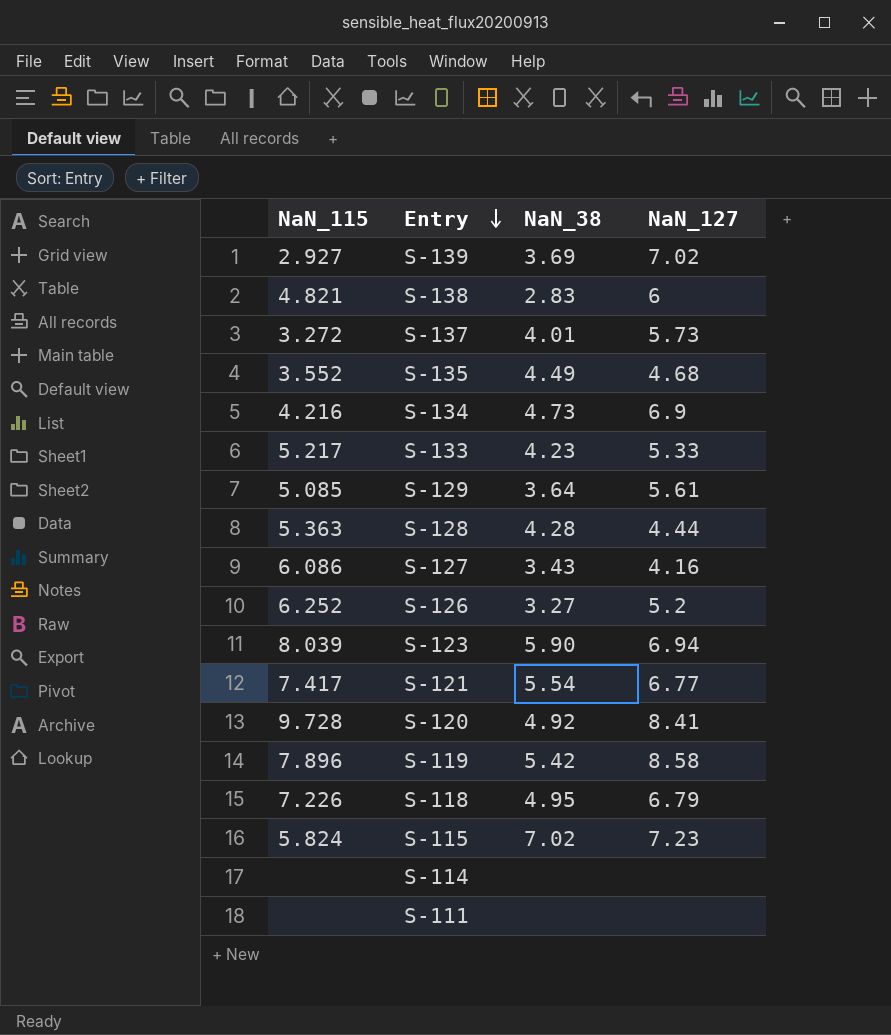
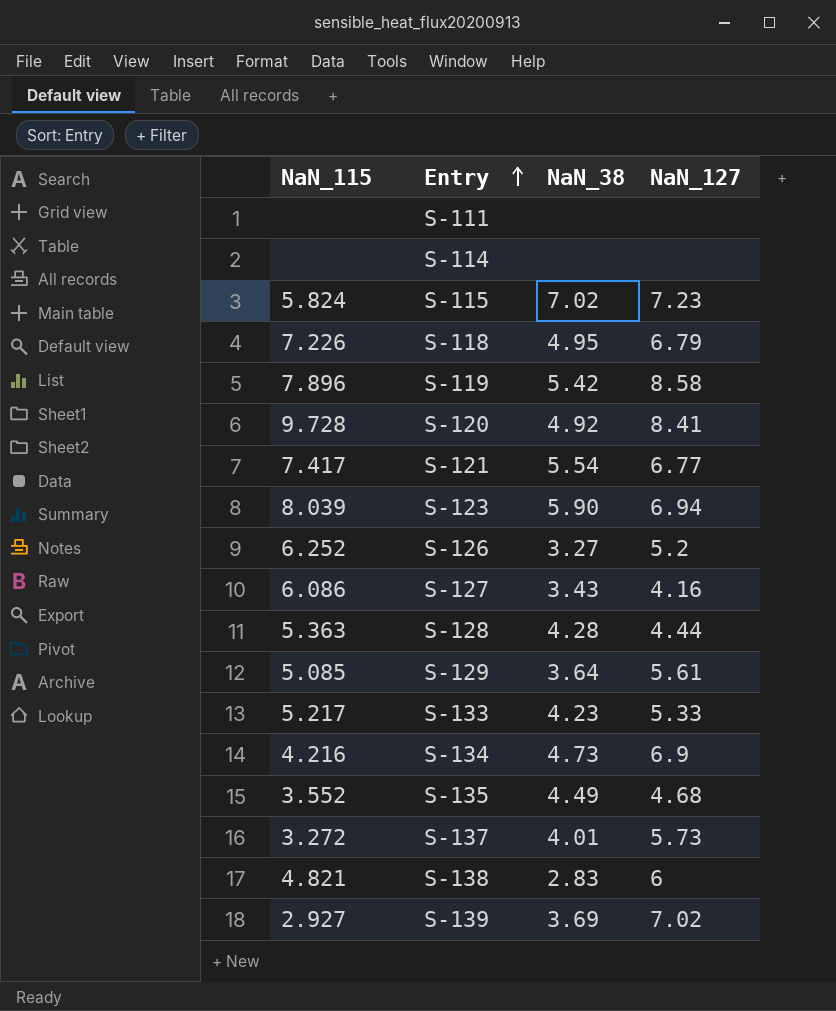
row order: Entry descending -> Entry ascending

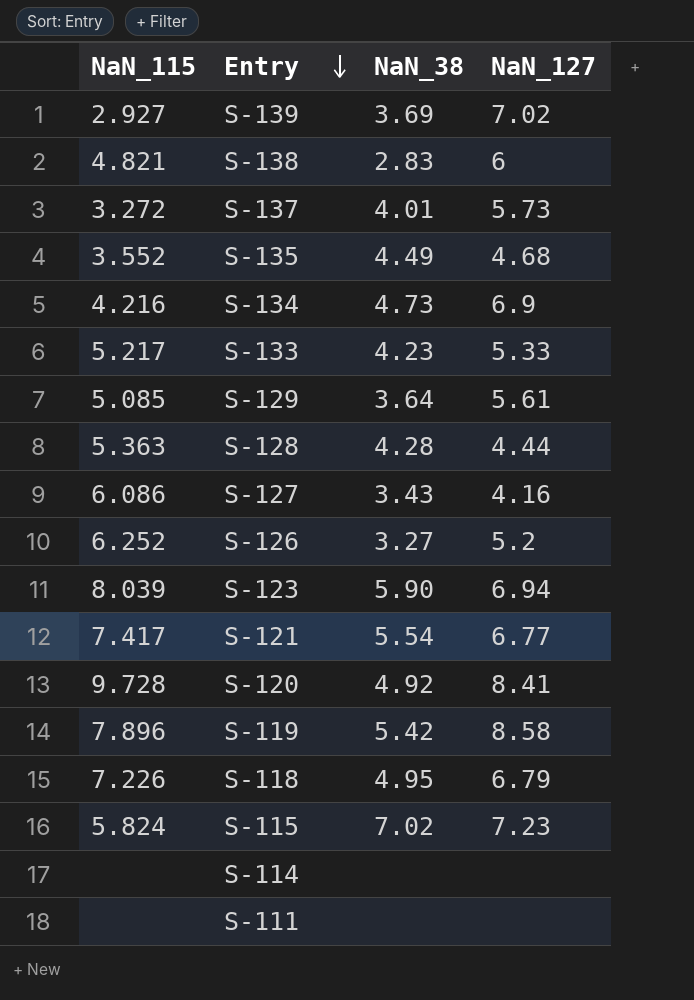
row order: Entry ascending -> Entry descending

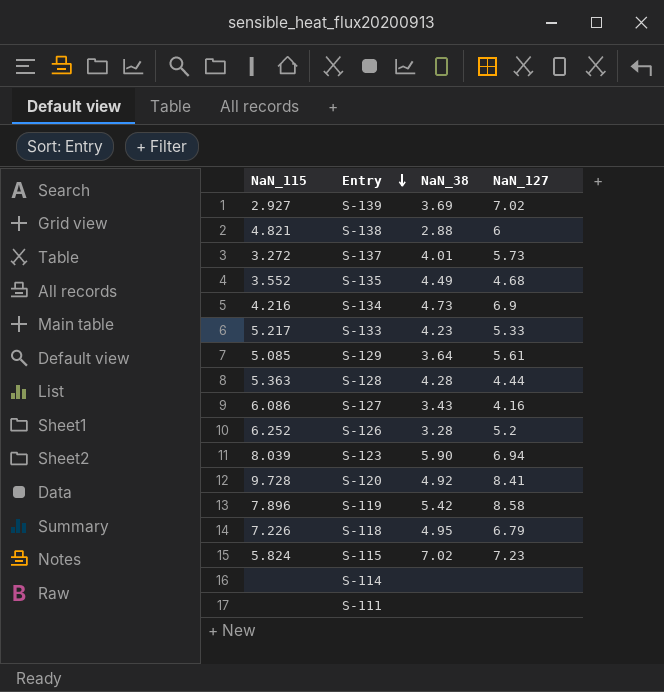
row S-121: 7.417 | 5.54 | 6.77 -> none
S-138 | NaN_38: 2.83 -> 2.88
S-126 | NaN_38: 3.27 -> 3.28

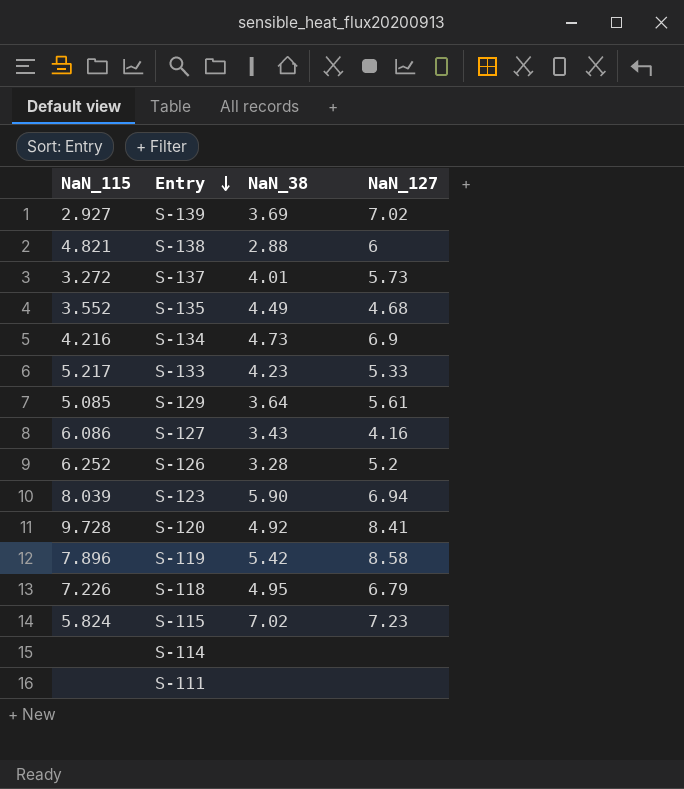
row S-128: 5.363 | 4.28 | 4.44 -> none

